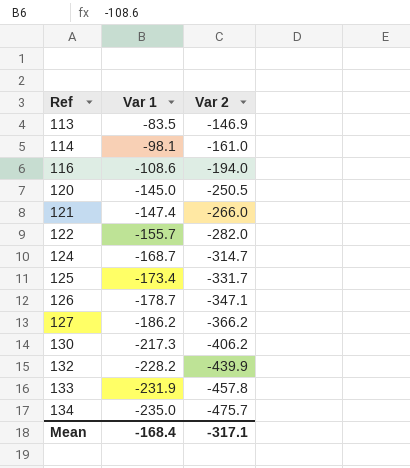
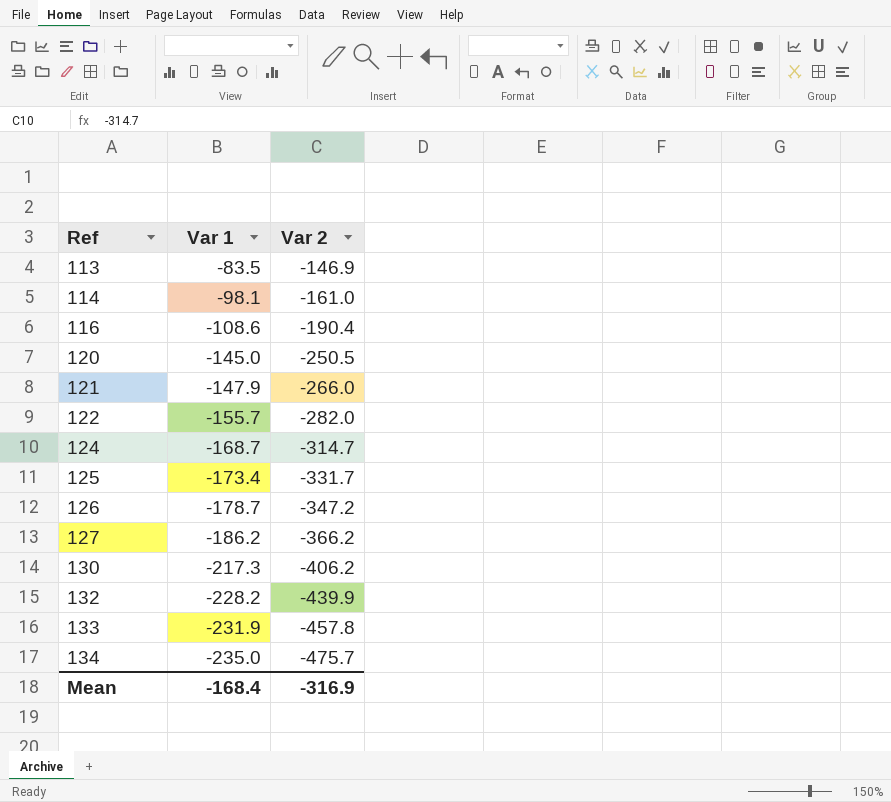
116 | Var 2: -194.0 -> -190.4
121 | Var 1: -147.4 -> -147.9
126 | Var 2: -347.1 -> -347.2
Mean | Var 2: -317.1 -> -316.9

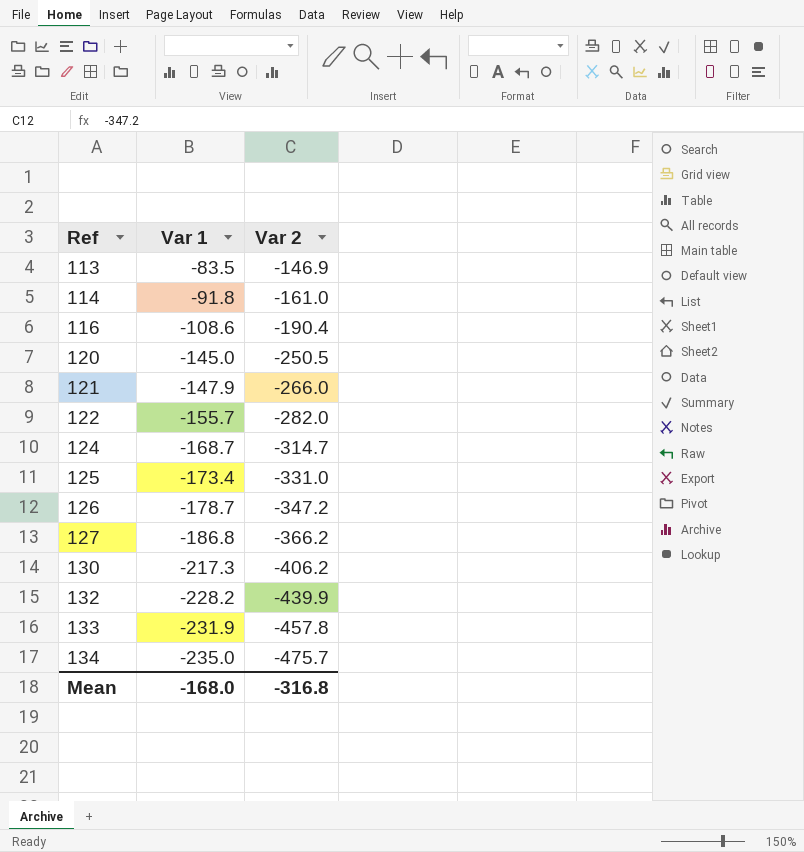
114 | Var 1: -98.1 -> -91.8
125 | Var 2: -331.7 -> -331.0
127 | Var 1: -186.2 -> -186.8
Mean | Var 1: -168.4 -> -168.0
Mean | Var 2: -316.9 -> -316.8

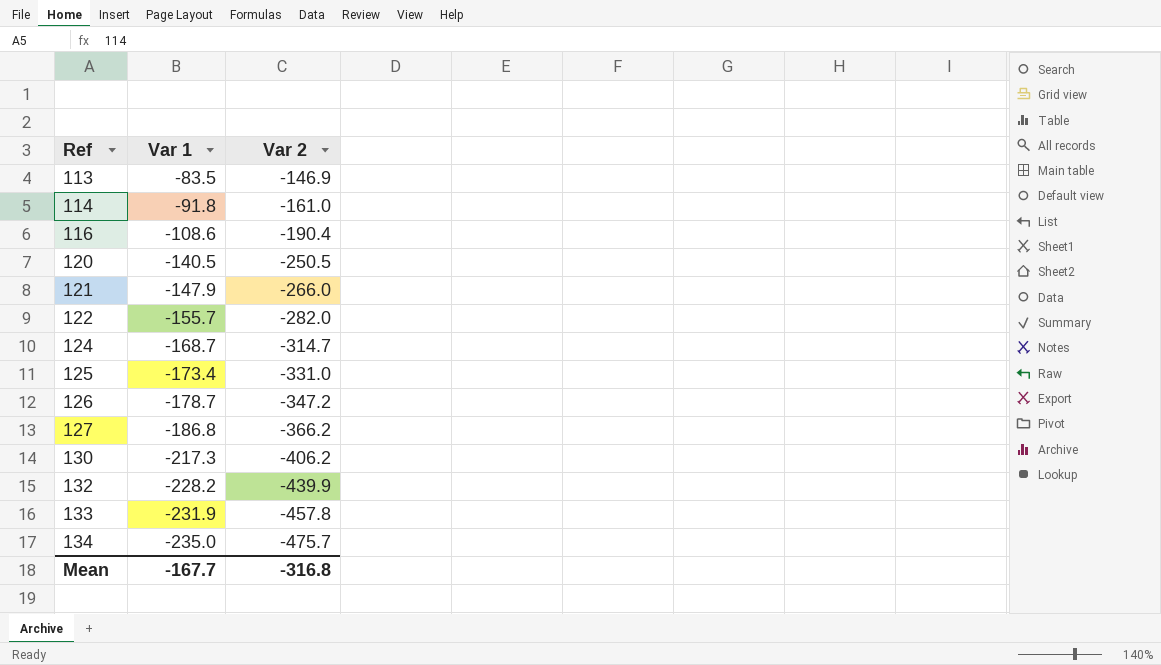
120 | Var 1: -145.0 -> -140.5
Mean | Var 1: -168.0 -> -167.7

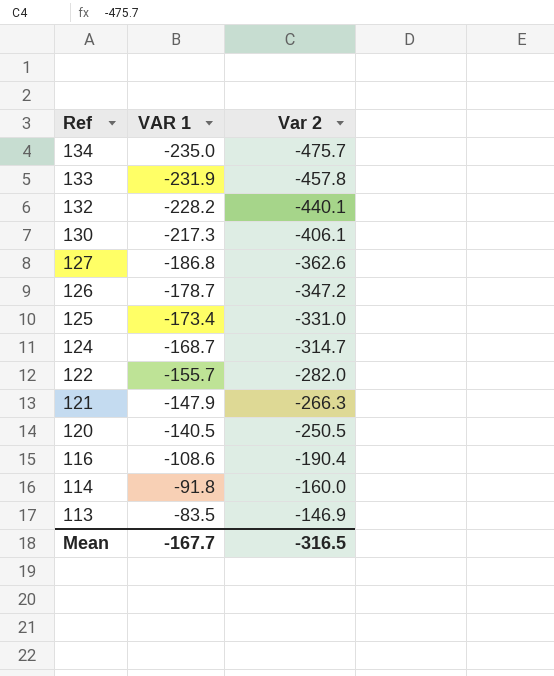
row order: Ref ascending -> Ref descending
column name: Var 1 -> VAR 1
132 | Var 2: -439.9 -> -440.1
130 | Var 2: -406.2 -> -406.1
127 | Var 2: -366.2 -> -362.6
121 | Var 2: -266.0 -> -266.3
114 | Var 2: -161.0 -> -160.0
Mean | Var 2: -316.8 -> -316.5

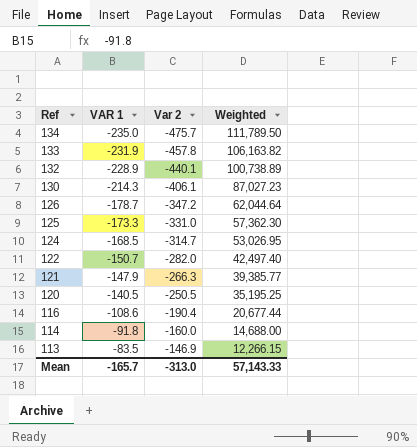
column Weighted | formula: none -> [VAR 1] * [Var 2]
row 127: -186.8 | -362.6 -> none
132 | VAR 1: -228.2 -> -228.9
130 | VAR 1: -217.3 -> -214.3
125 | VAR 1: -173.4 -> -173.3
124 | VAR 1: -168.7 -> -168.5
122 | VAR 1: -155.7 -> -150.7
Mean | VAR 1: -167.7 -> -165.7
Mean | Var 2: -316.5 -> -313.0

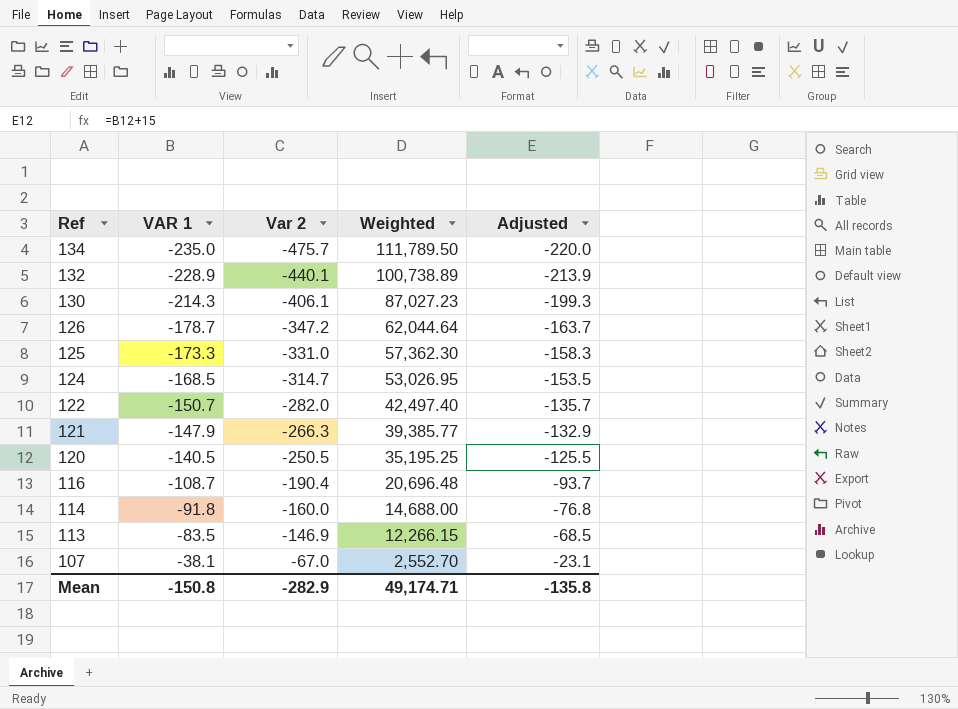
column Adjusted | formula: none -> [VAR 1] + 15
row 133: -231.9 | -457.8 | 106,163.82 -> none
116 | VAR 1: -108.6 -> -108.7
116 | Weighted: 20,677.44 -> 20,696.48
row 107: none -> -38.1 | -67.0 | 2,552.70 | -23.1
Mean | VAR 1: -165.7 -> -150.8
Mean | Var 2: -313.0 -> -282.9
Mean | Weighted: 57,143.33 -> 49,174.71

